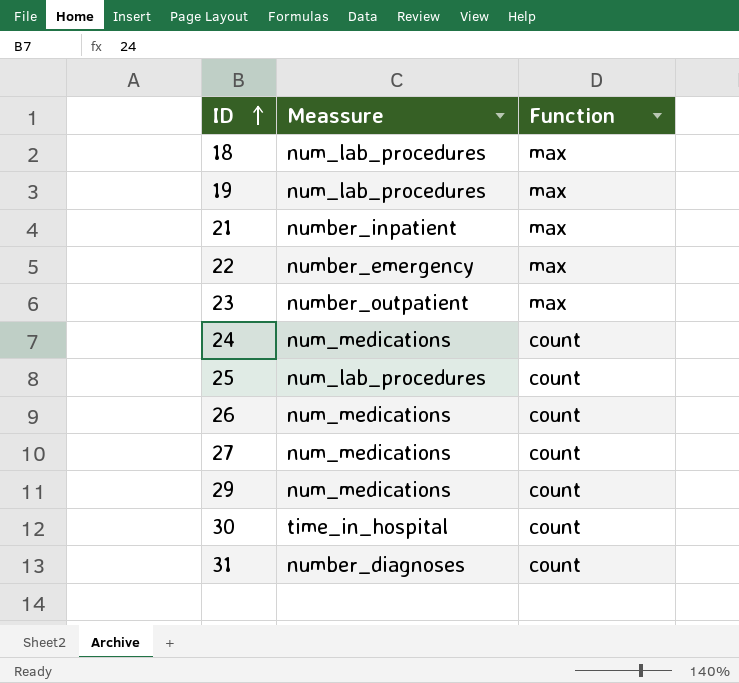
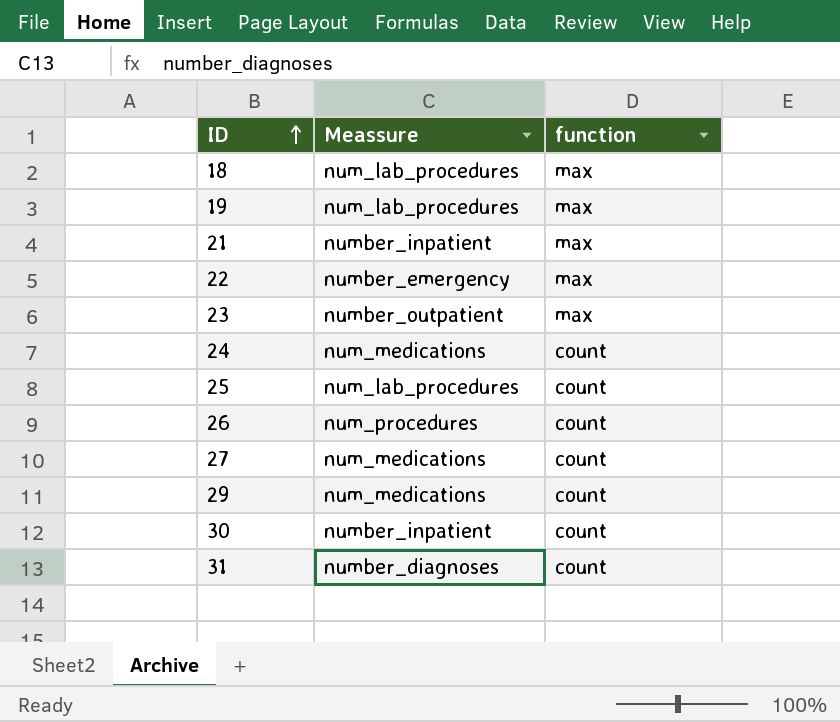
column name: Function -> function
26 | Meassure: num_medications -> num_procedures
30 | Meassure: time_in_hospital -> number_inpatient

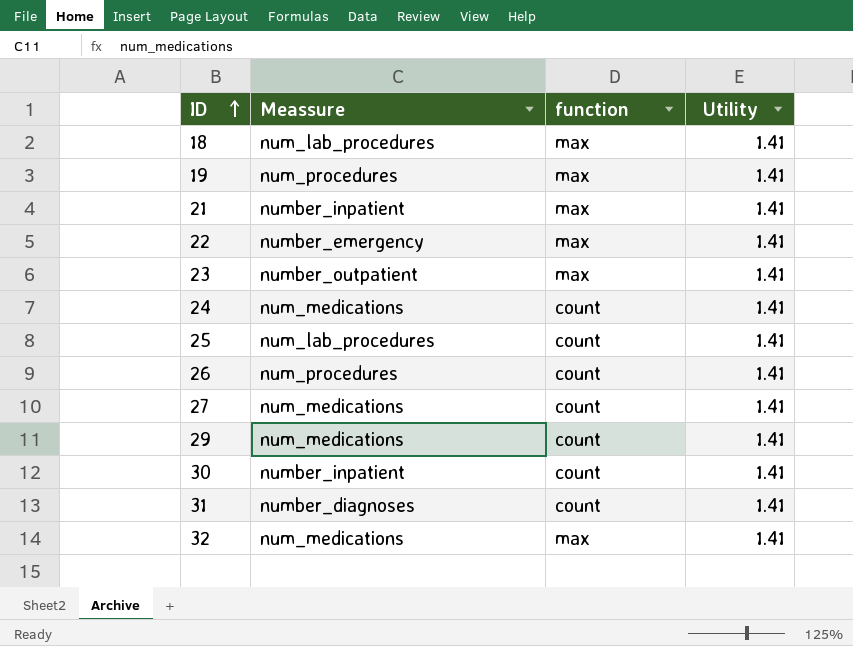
column Utility | position: none -> 4
19 | Meassure: num_lab_procedures -> num_procedures
row 32: none -> num_medications | max | 1.41

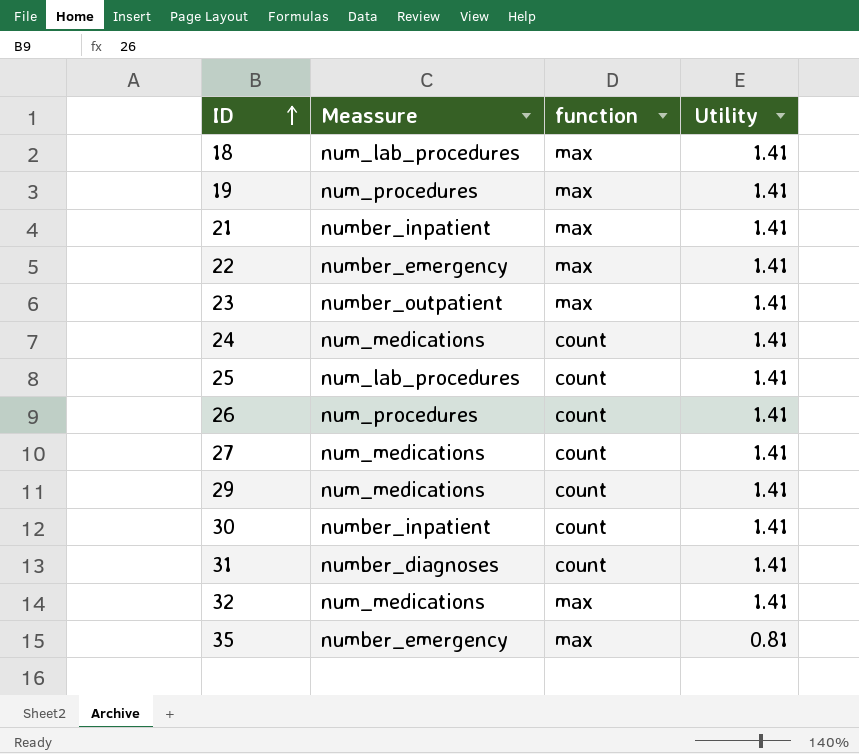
row 35: none -> number_emergency | max | 0.81

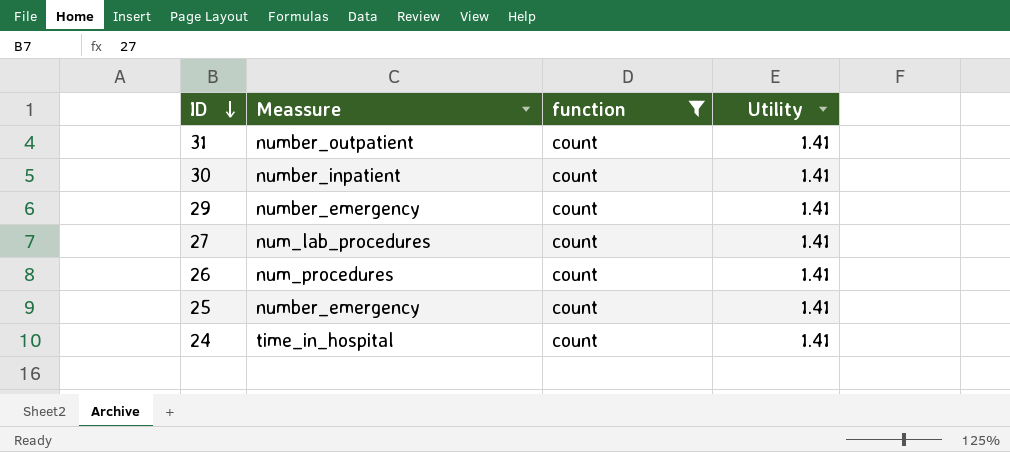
filter: none -> function = count
row order: ID ascending -> ID descending
31 | Meassure: number_diagnoses -> number_outpatient
29 | Meassure: num_medications -> number_emergency
27 | Meassure: num_medications -> num_lab_procedures
25 | Meassure: num_lab_procedures -> number_emergency
24 | Meassure: num_medications -> time_in_hospital

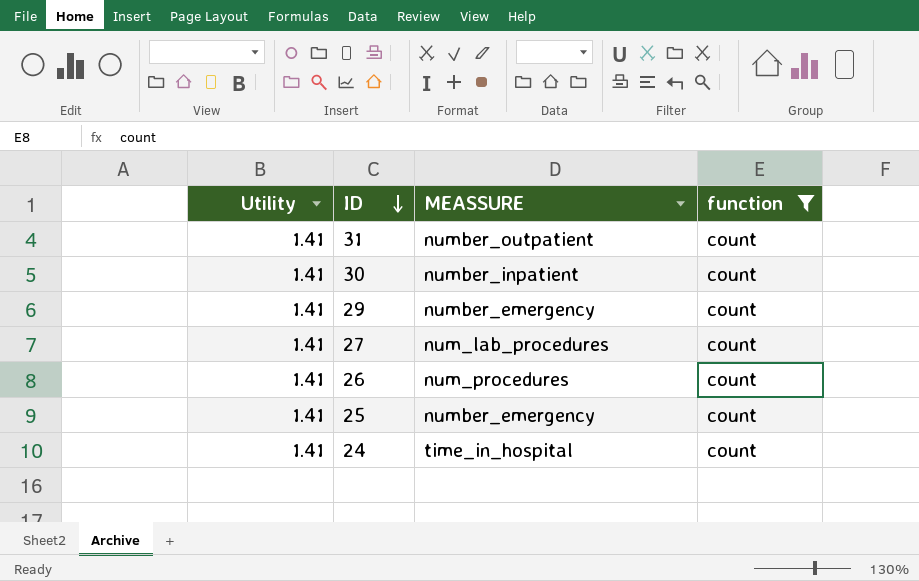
column Utility | position: 4 -> 1
column name: Meassure -> MEASSURE

